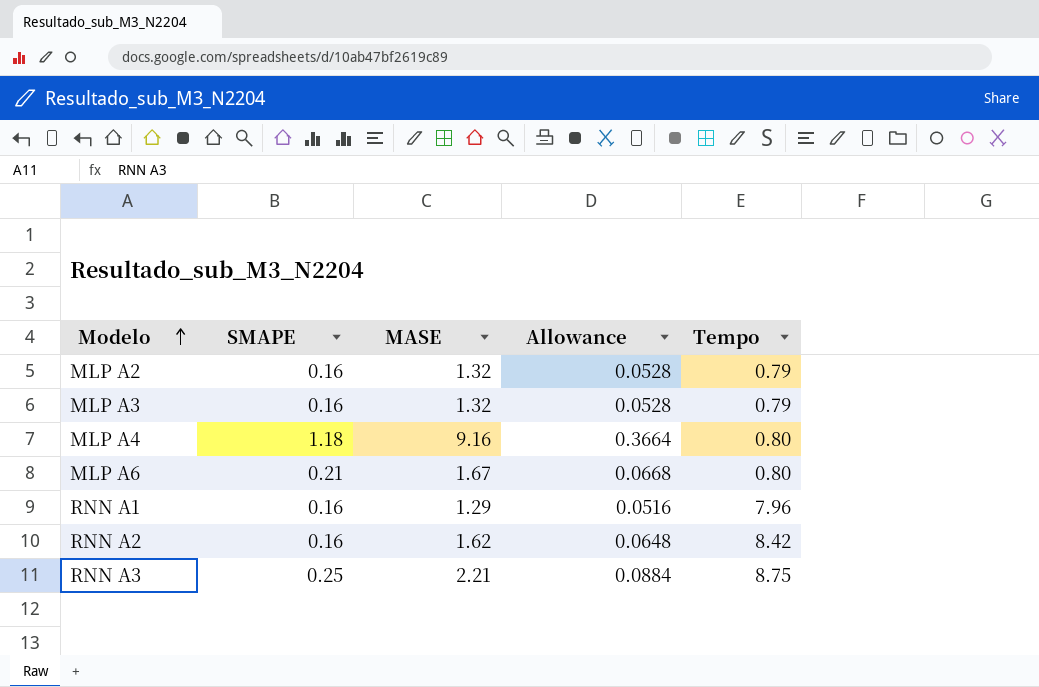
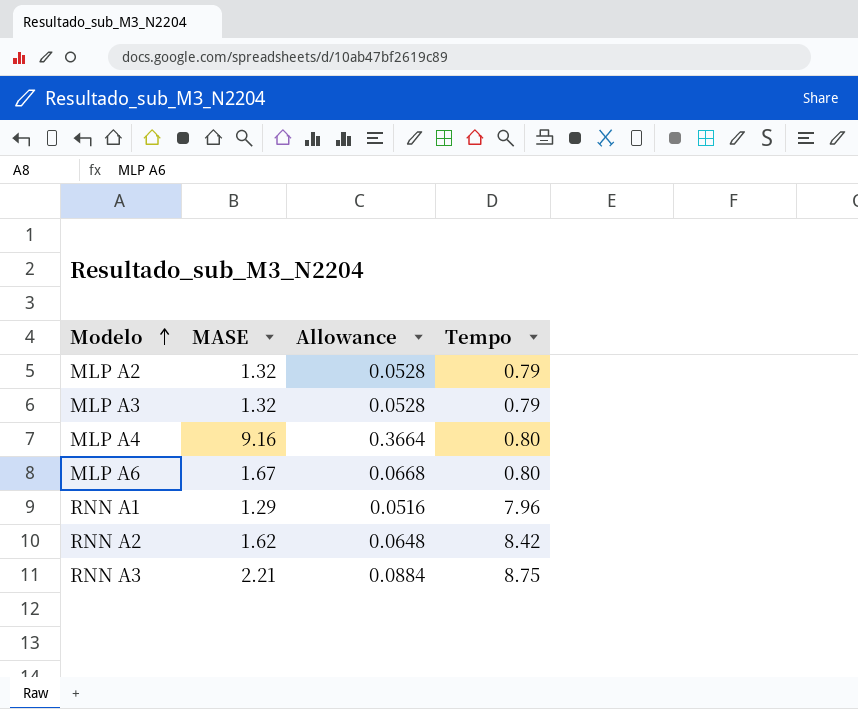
column SMAPE | position: 2 -> none

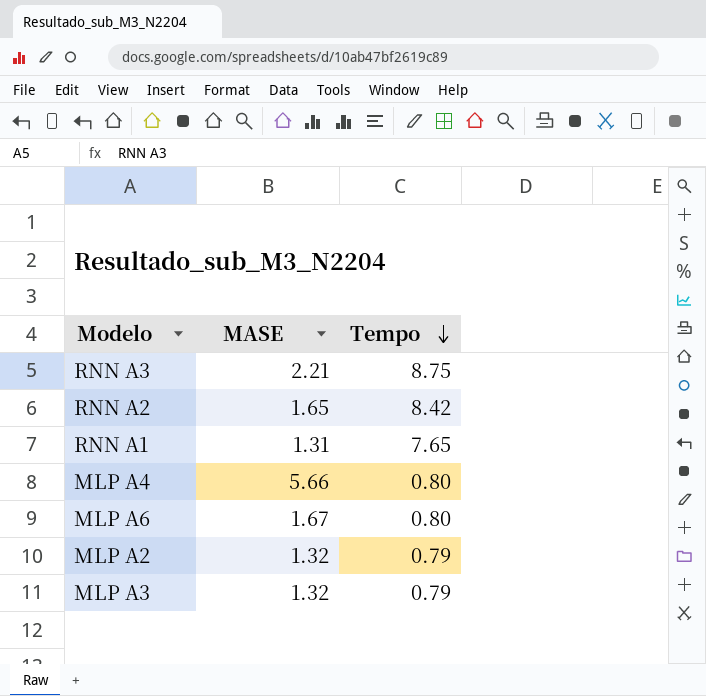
row order: Modelo ascending -> Tempo descending
column Allowance | formula: [MASE] * 0.04 -> none
RNN A2 | MASE: 1.62 -> 1.65
RNN A1 | MASE: 1.29 -> 1.31
RNN A1 | Tempo: 7.96 -> 7.65
MLP A4 | MASE: 9.16 -> 5.66

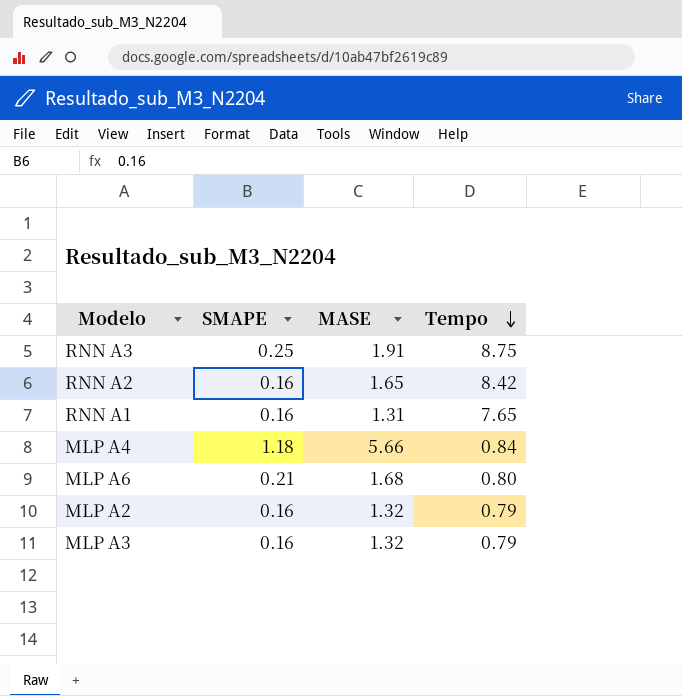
column SMAPE | position: none -> 2
RNN A3 | MASE: 2.21 -> 1.91
MLP A4 | Tempo: 0.80 -> 0.84
MLP A6 | MASE: 1.67 -> 1.68

